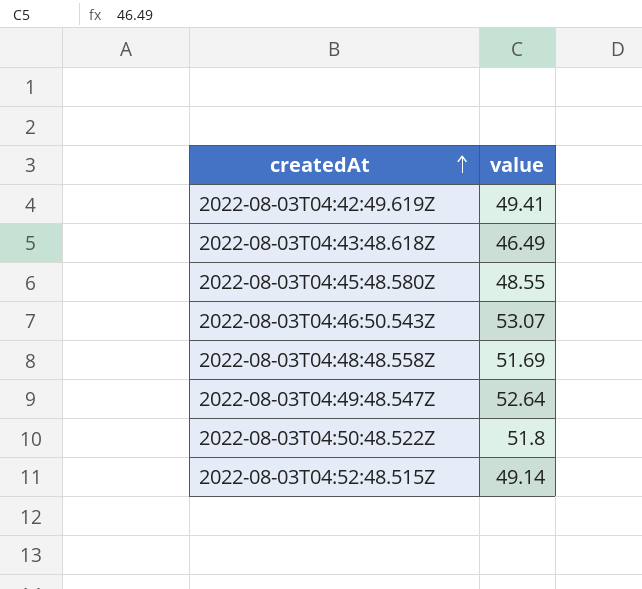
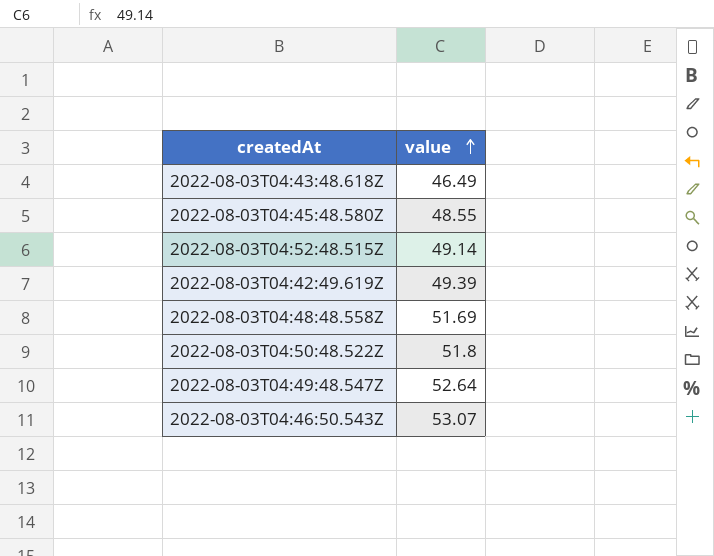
row order: createdAt ascending -> value ascending
2022-08-03T04:42:49.619Z | value: 49.41 -> 49.39

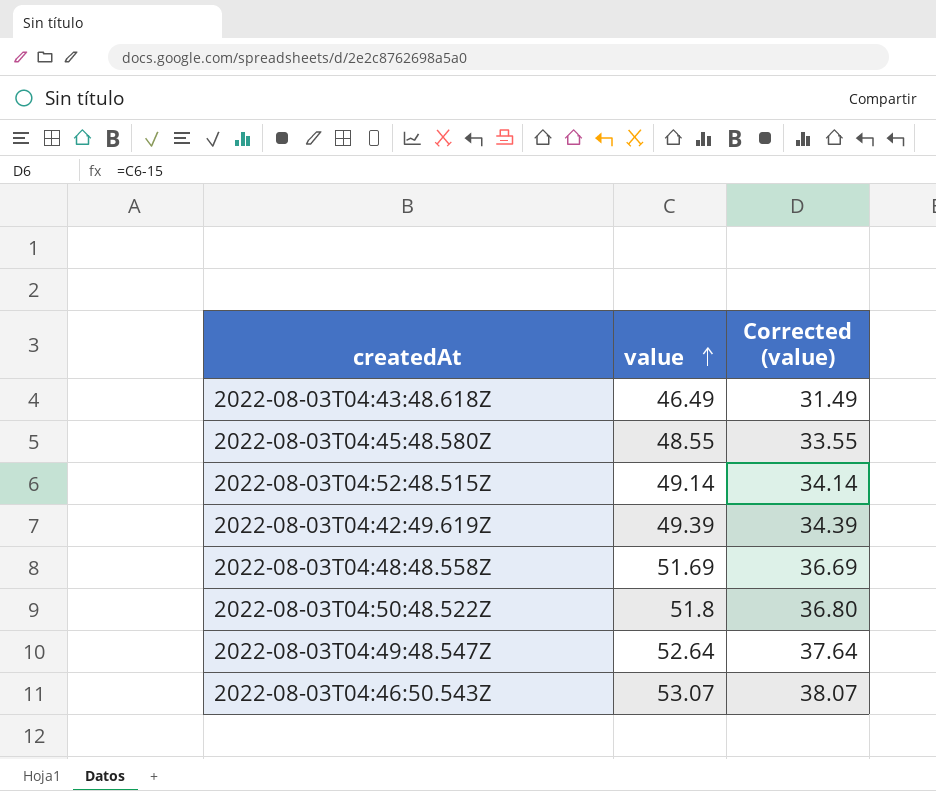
column Corrected (value) | formula: none -> [value] - 15

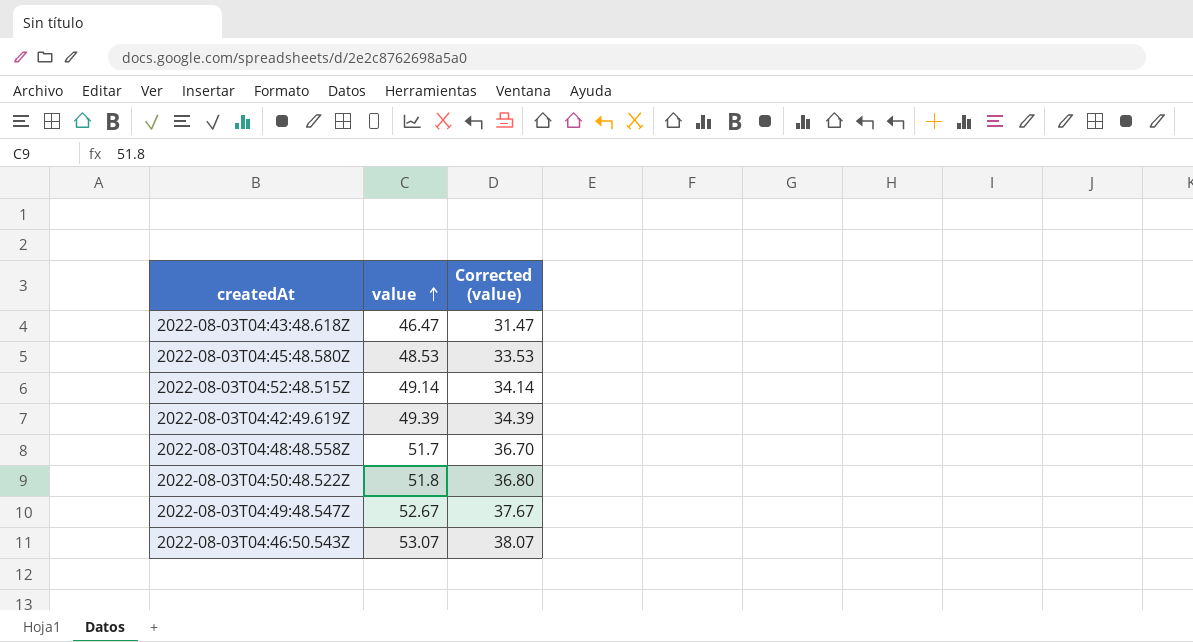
2022-08-03T04:43:48.618Z | value: 46.49 -> 46.47
2022-08-03T04:43:48.618Z | Corrected (value): 31.49 -> 31.47
2022-08-03T04:45:48.580Z | value: 48.55 -> 48.53
2022-08-03T04:45:48.580Z | Corrected (value): 33.55 -> 33.53
2022-08-03T04:48:48.558Z | value: 51.69 -> 51.7
2022-08-03T04:48:48.558Z | Corrected (value): 36.69 -> 36.70
2022-08-03T04:49:48.547Z | value: 52.64 -> 52.67
2022-08-03T04:49:48.547Z | Corrected (value): 37.64 -> 37.67

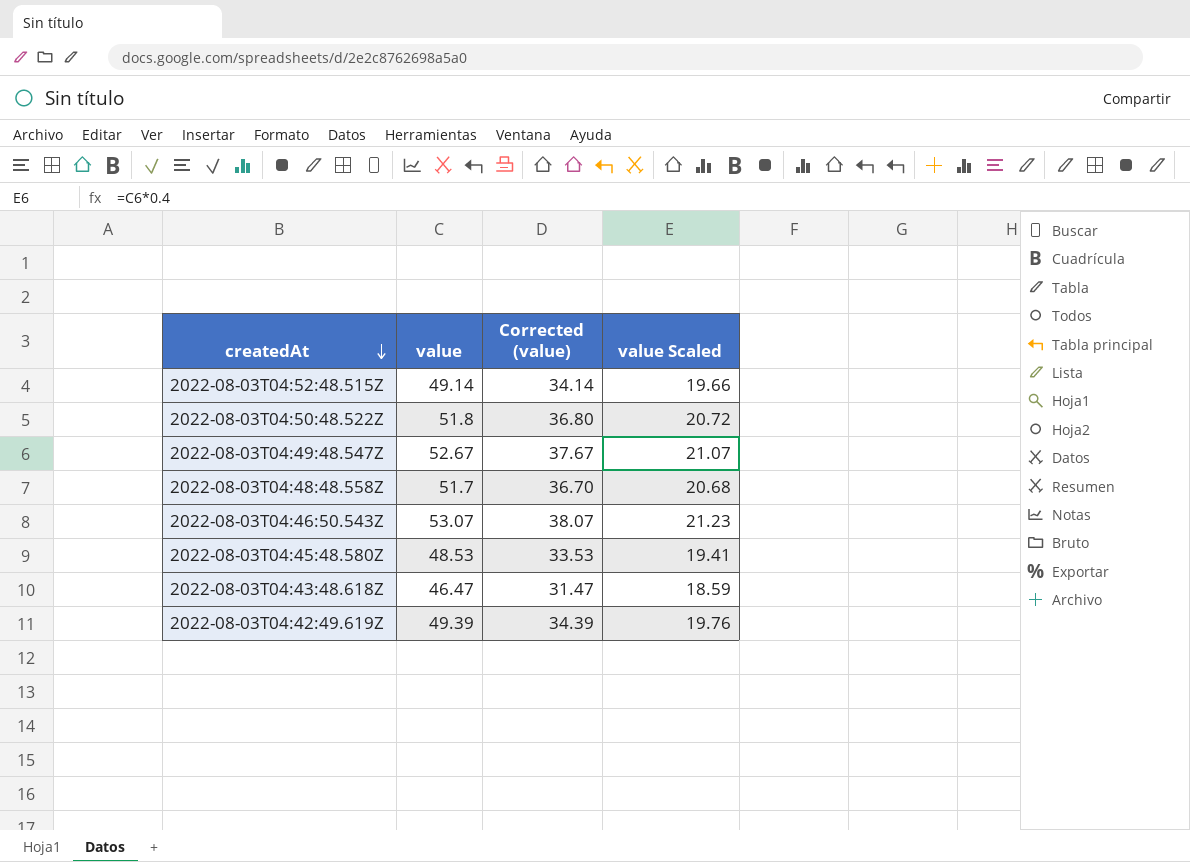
row order: value ascending -> createdAt descending
column value Scaled | formula: none -> [value] * 0.4

